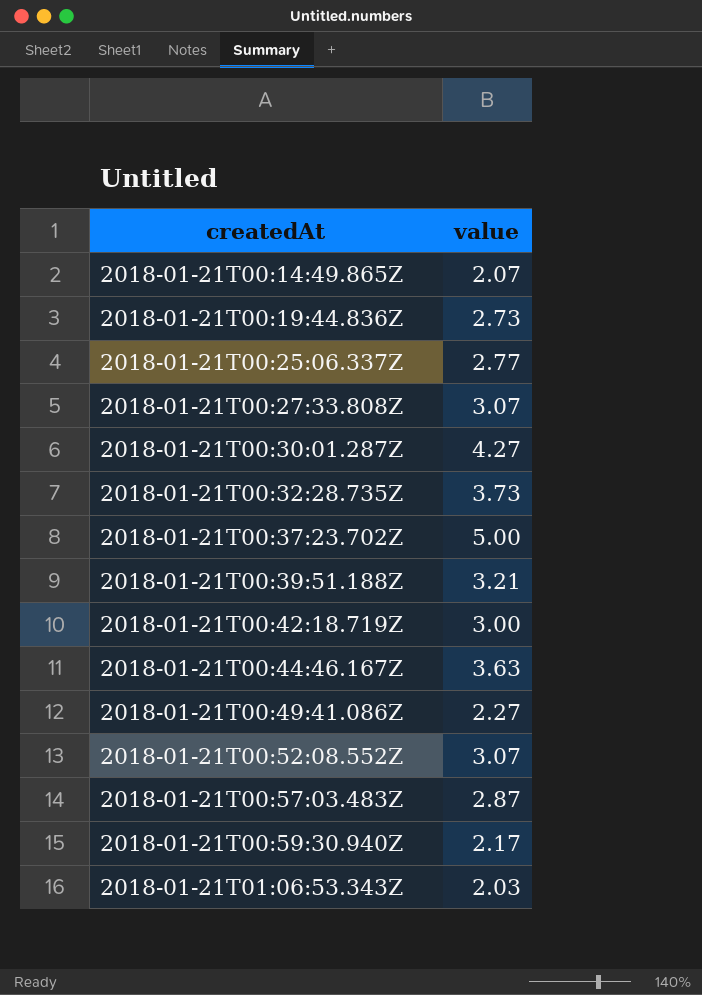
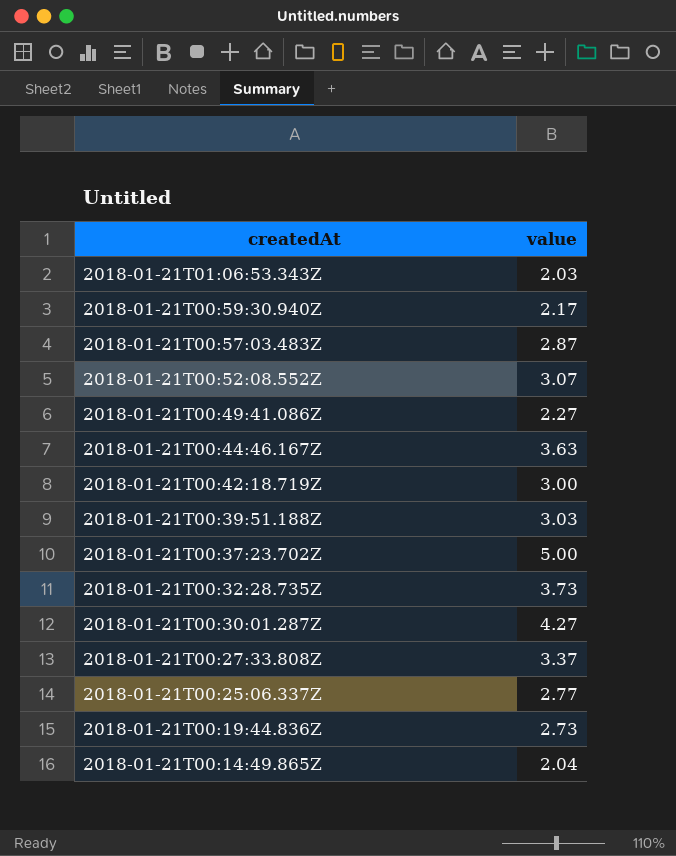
row order: createdAt ascending -> createdAt descending
2018-01-21T00:39:51.188Z | value: 3.21 -> 3.03
2018-01-21T00:27:33.808Z | value: 3.07 -> 3.37
2018-01-21T00:14:49.865Z | value: 2.07 -> 2.04

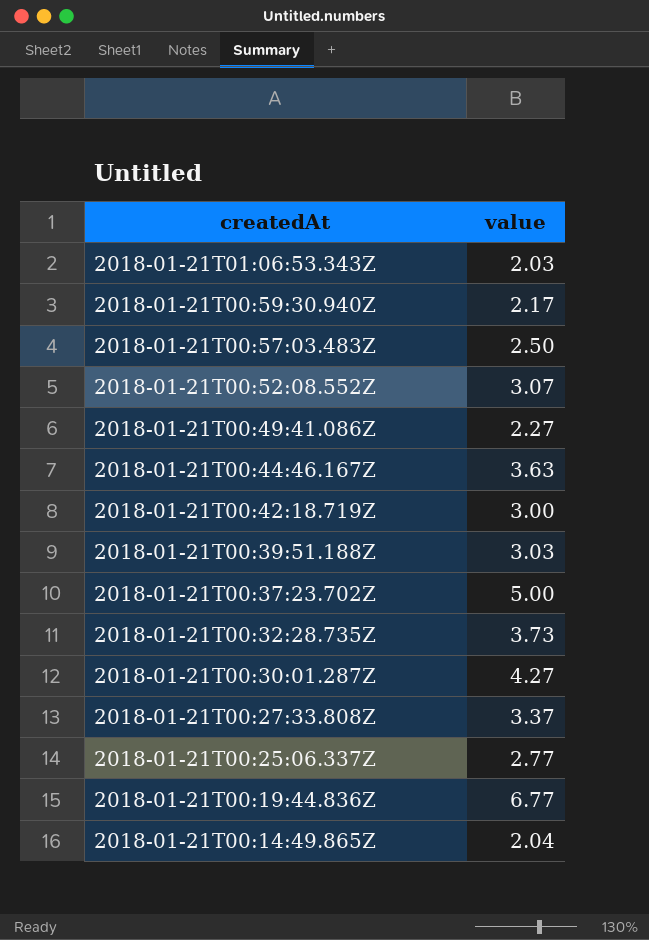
2018-01-21T00:57:03.483Z | value: 2.87 -> 2.50
2018-01-21T00:19:44.836Z | value: 2.73 -> 6.77

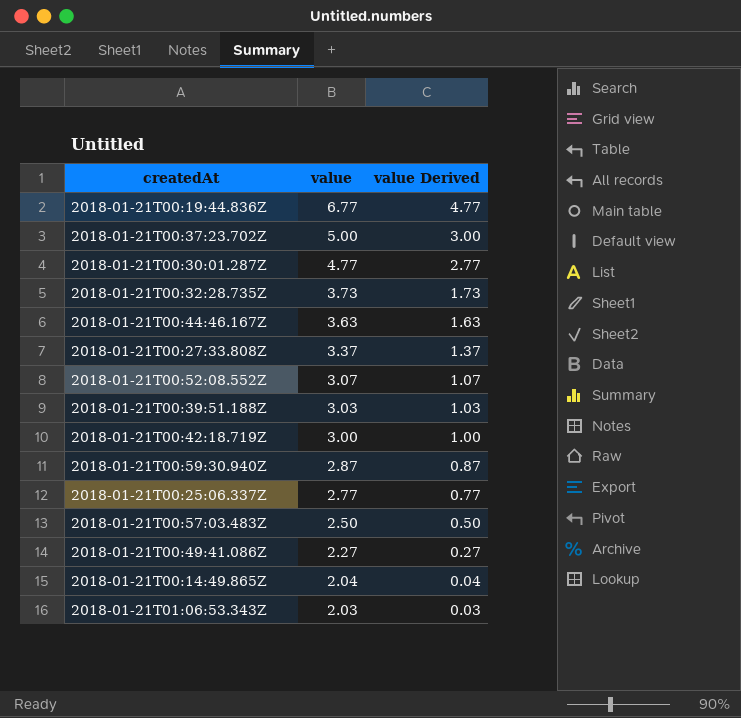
row order: createdAt descending -> value descending
column value Derived | formula: none -> [value] - 2
2018-01-21T00:30:01.287Z | value: 4.27 -> 4.77
2018-01-21T00:59:30.940Z | value: 2.17 -> 2.87

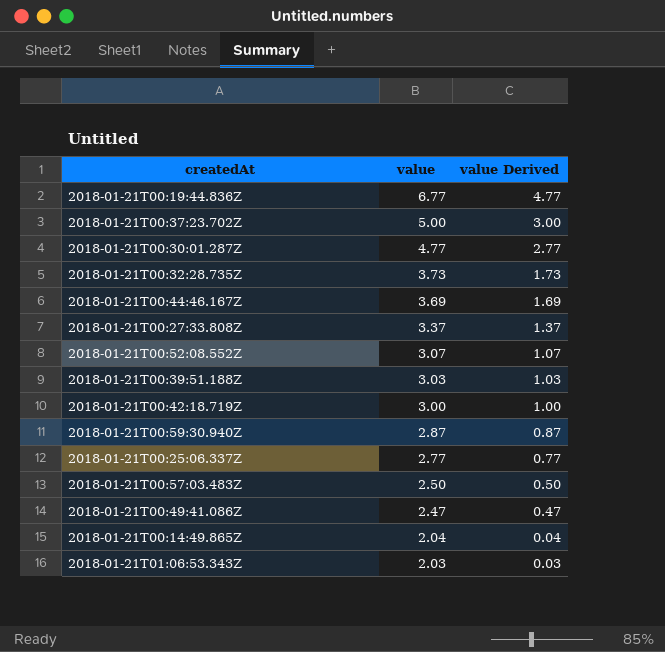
2018-01-21T00:44:46.167Z | value: 3.63 -> 3.69
2018-01-21T00:44:46.167Z | value Derived: 1.63 -> 1.69
2018-01-21T00:49:41.086Z | value: 2.27 -> 2.47
2018-01-21T00:49:41.086Z | value Derived: 0.27 -> 0.47

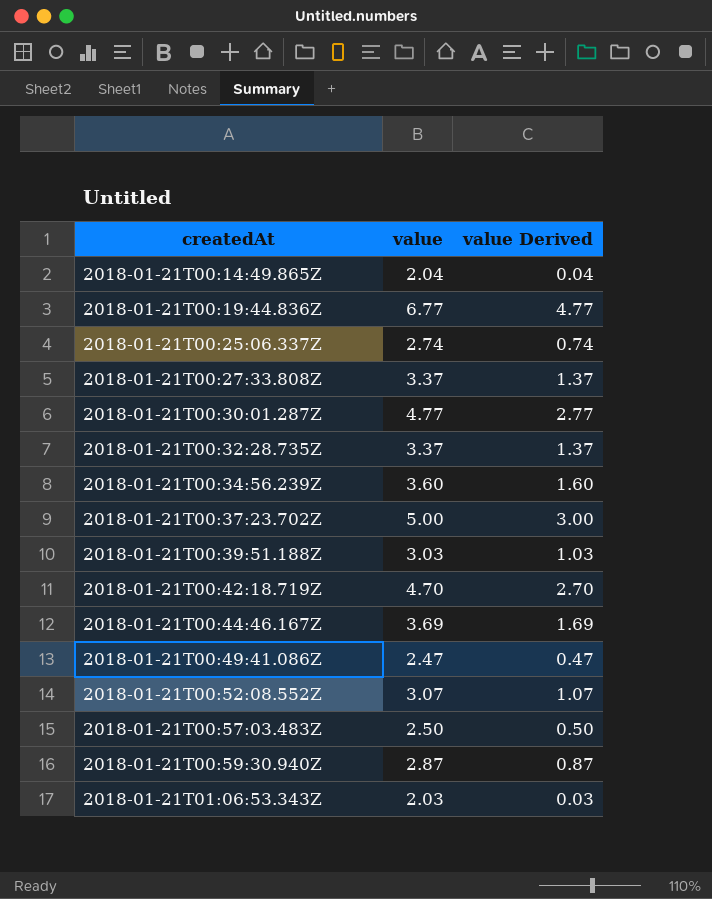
row order: value descending -> createdAt ascending
2018-01-21T00:25:06.337Z | value: 2.77 -> 2.74
2018-01-21T00:25:06.337Z | value Derived: 0.77 -> 0.74
2018-01-21T00:32:28.735Z | value: 3.73 -> 3.37
2018-01-21T00:32:28.735Z | value Derived: 1.73 -> 1.37
row 2018-01-21T00:34:56.239Z: none -> 3.60 | 1.60
2018-01-21T00:42:18.719Z | value: 3.00 -> 4.70
2018-01-21T00:42:18.719Z | value Derived: 1.00 -> 2.70

